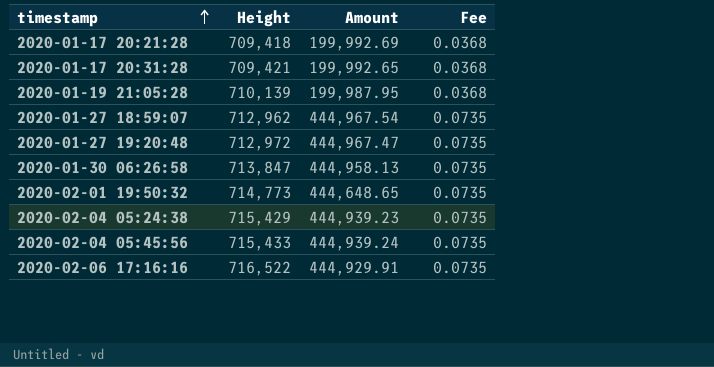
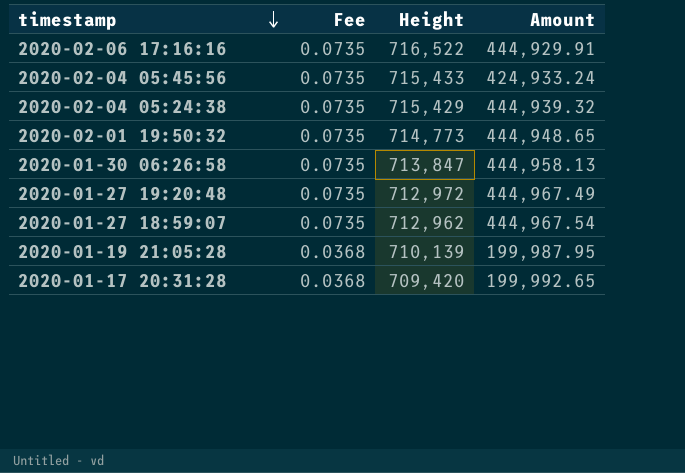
row order: timestamp ascending -> timestamp descending
column Fee | position: 4 -> 2
row 2020-01-17 20:21:28: 709,418 | 199,992.69 | 0.0368 -> none
2020-02-04 05:45:56 | Amount: 444,939.24 -> 424,933.24
2020-02-04 05:24:38 | Amount: 444,939.23 -> 444,939.32
2020-02-01 19:50:32 | Amount: 444,648.65 -> 444,948.65
2020-01-27 19:20:48 | Amount: 444,967.47 -> 444,967.49
2020-01-17 20:31:28 | Height: 709,421 -> 709,420

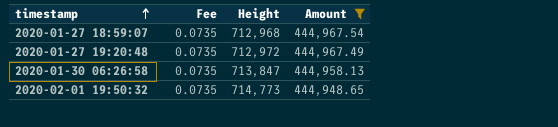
filter: none -> Amount >= 444,948.65
row order: timestamp descending -> timestamp ascending
2020-01-27 18:59:07 | Height: 712,962 -> 712,968

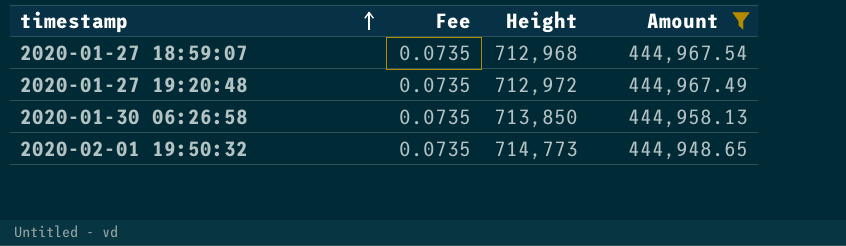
2020-01-30 06:26:58 | Height: 713,847 -> 713,850

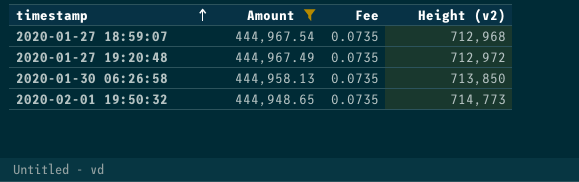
column Amount | position: 4 -> 2
column name: Height -> Height (v2)

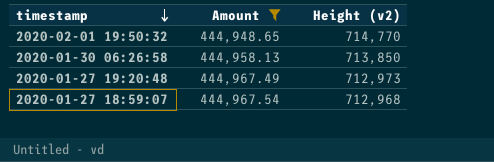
row order: timestamp ascending -> timestamp descending
column Fee | position: 3 -> none
2020-02-01 19:50:32 | Height (v2): 714,773 -> 714,770
2020-01-27 19:20:48 | Height (v2): 712,972 -> 712,973

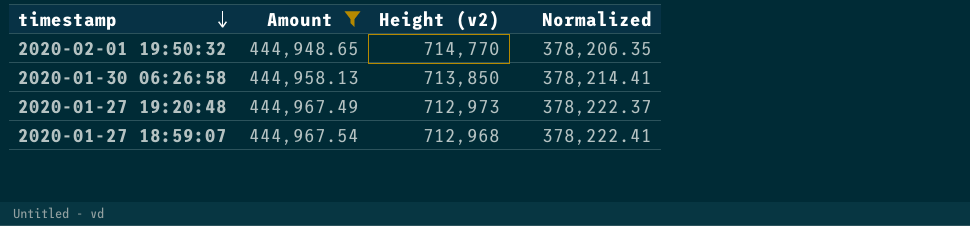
column Normalized | formula: none -> [Amount] * 0.85

